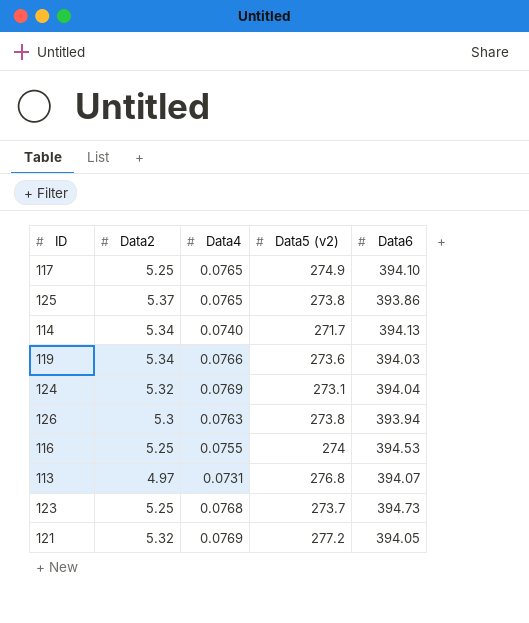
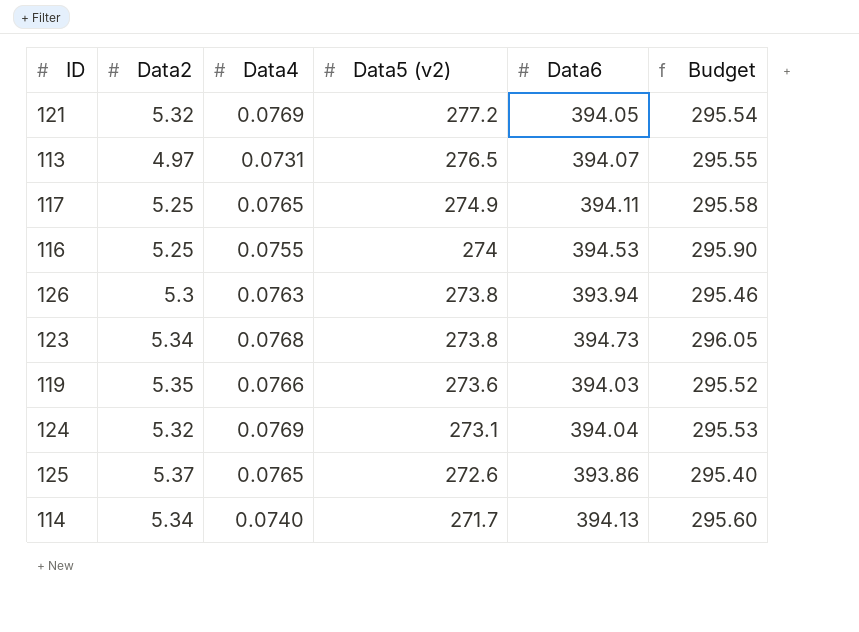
row order: none -> Data5 (v2) descending
column Budget | formula: none -> [Data6] * 0.75
113 | Data5 (v2): 276.8 -> 276.5
117 | Data6: 394.10 -> 394.11
123 | Data2: 5.25 -> 5.34
123 | Data5 (v2): 273.7 -> 273.8
119 | Data2: 5.34 -> 5.35
125 | Data5 (v2): 273.8 -> 272.6

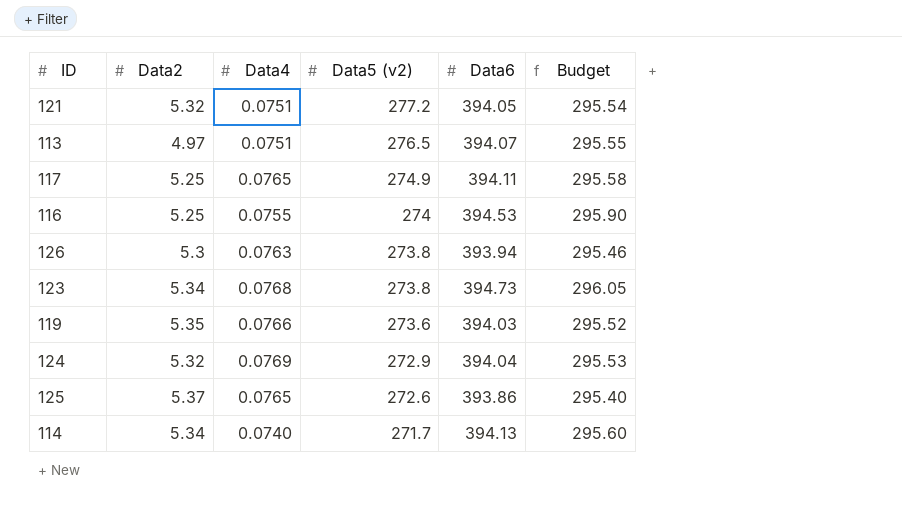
121 | Data4: 0.0769 -> 0.0751
113 | Data4: 0.0731 -> 0.0751
124 | Data5 (v2): 273.1 -> 272.9

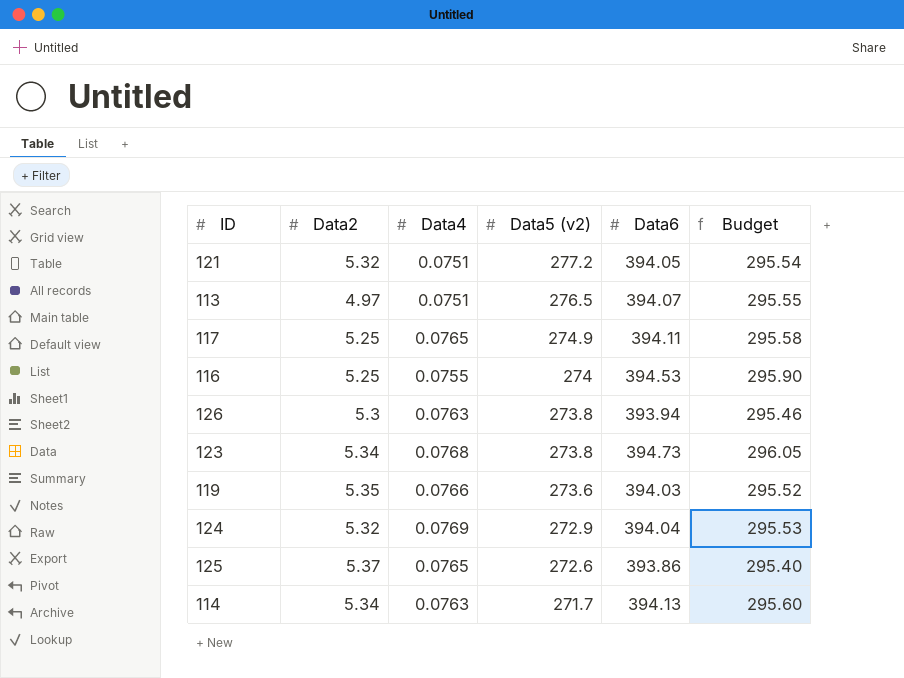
114 | Data4: 0.0740 -> 0.0763

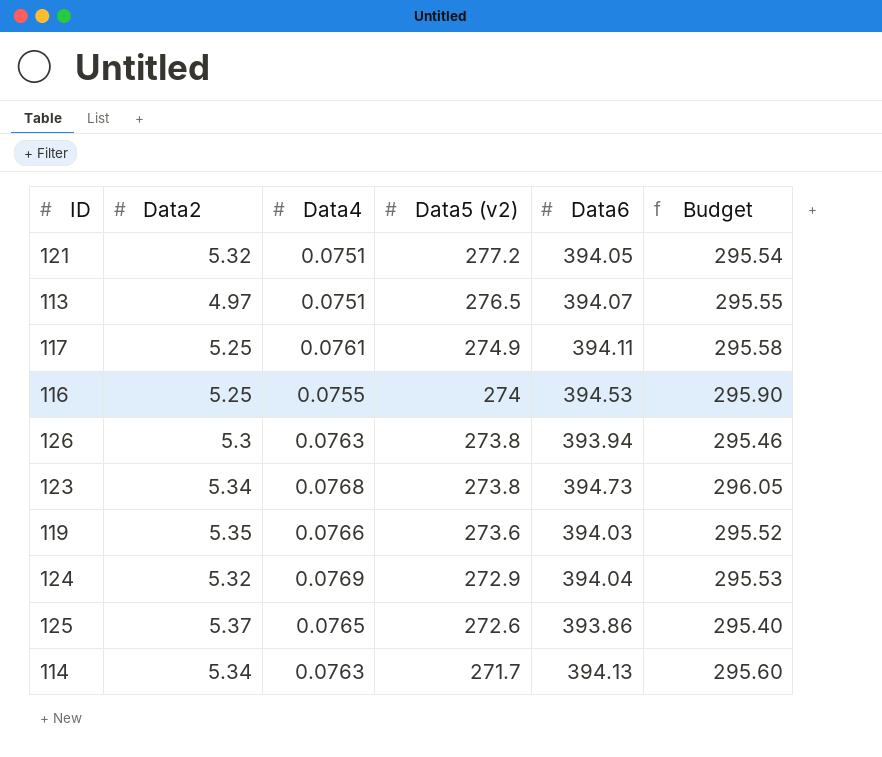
117 | Data4: 0.0765 -> 0.0761

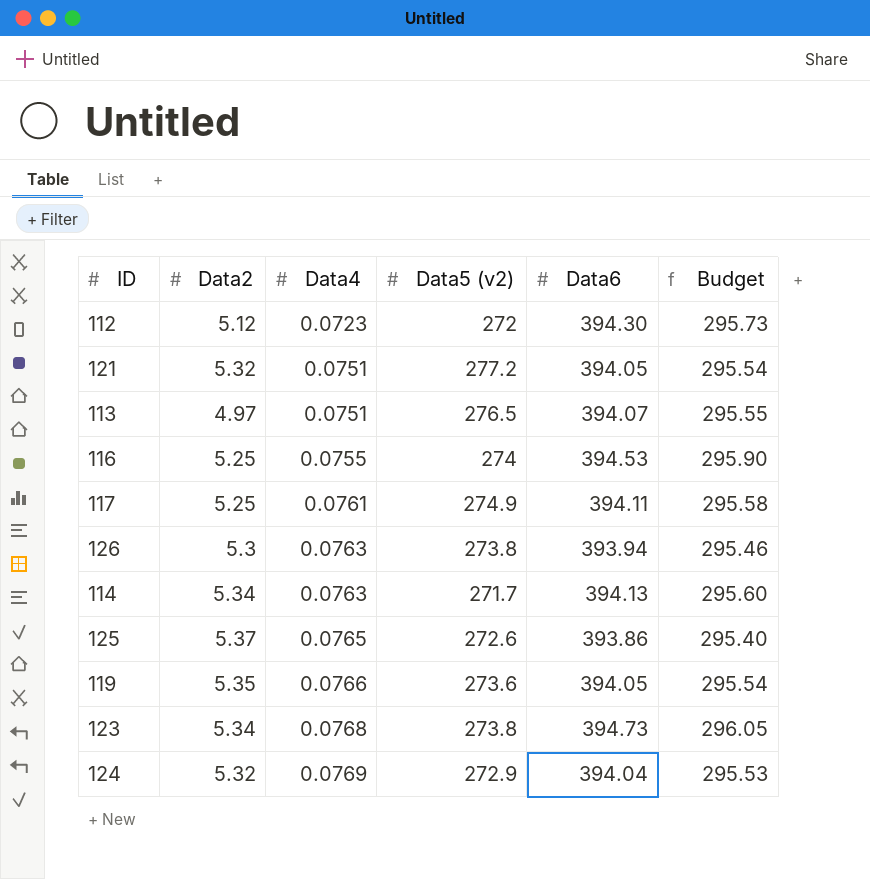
row order: Data5 (v2) descending -> Data4 ascending
row 112: none -> 5.12 | 0.0723 | 272 | 394.30 | 295.73
119 | Data6: 394.03 -> 394.05
119 | Budget: 295.52 -> 295.54

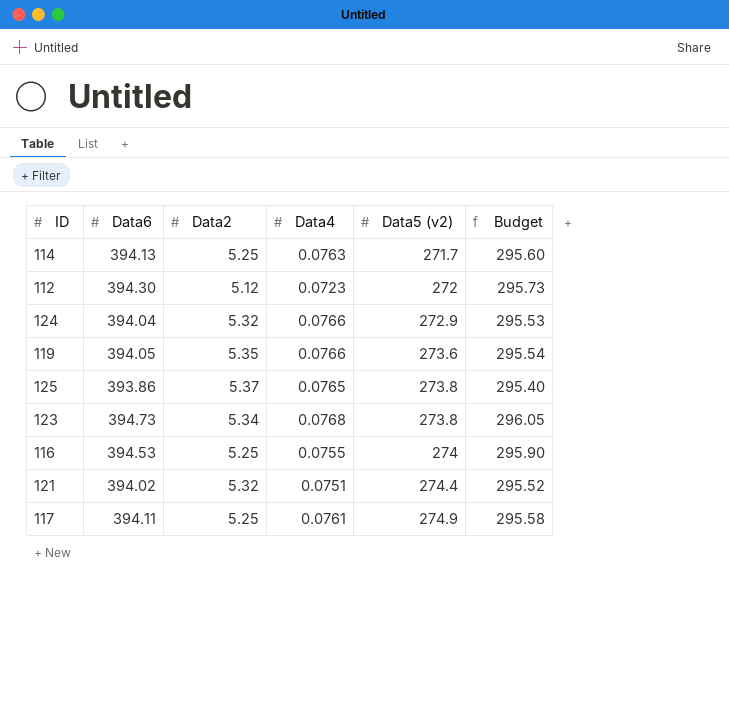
row order: Data4 ascending -> Data5 (v2) ascending
column Data6 | position: 5 -> 2
row 113: 4.97 | 0.0751 | 276.5 | 394.07 | 295.55 -> none
row 126: 5.3 | 0.0763 | 273.8 | 393.94 | 295.46 -> none
114 | Data2: 5.34 -> 5.25
124 | Data4: 0.0769 -> 0.0766
125 | Data5 (v2): 272.6 -> 273.8
121 | Data6: 394.05 -> 394.02
121 | Data5 (v2): 277.2 -> 274.4
121 | Budget: 295.54 -> 295.52

